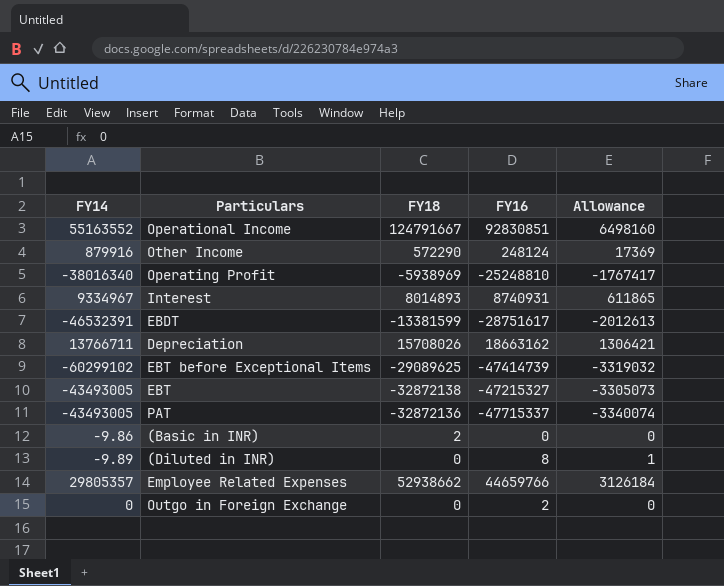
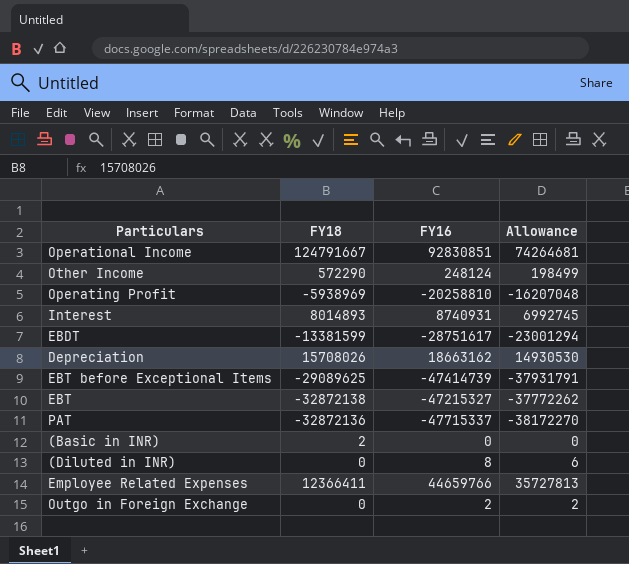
column FY14 | position: 1 -> none
column Allowance | formula: [FY16] * 0.07 -> [FY16] * 0.8
Operating Profit | FY16: -25248810 -> -20258810
Employee Related Expenses | FY18: 52938662 -> 12366411

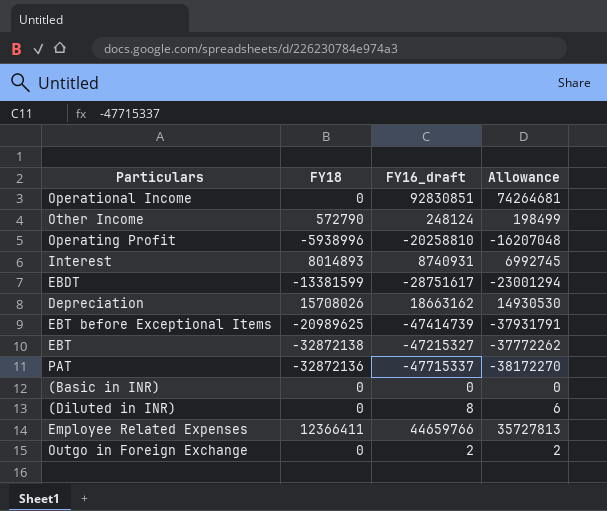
column name: FY16 -> FY16_draft
Operational Income | FY18: 124791667 -> 0
Other Income | FY18: 572290 -> 572790
Operating Profit | FY18: -5938969 -> -5938996
EBT before Exceptional Items | FY18: -29089625 -> -20989625
(Basic in INR) | FY18: 2 -> 0

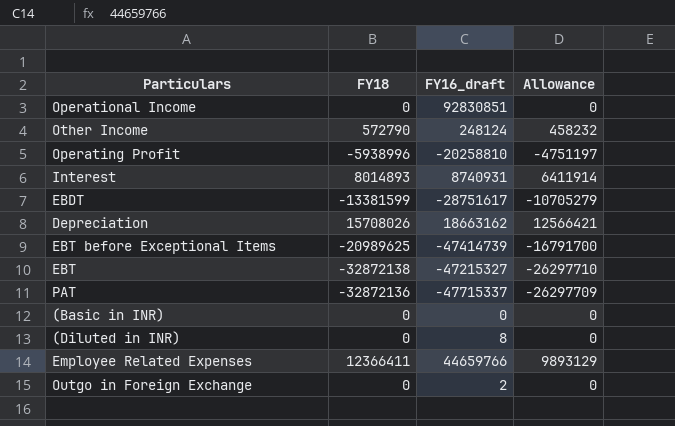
column Allowance | formula: [FY16_draft] * 0.8 -> [FY18] * 0.8

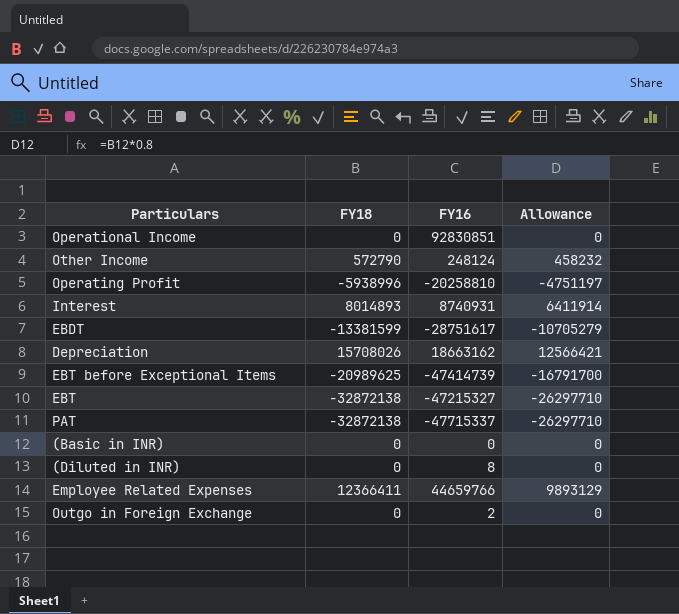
column name: FY16_draft -> FY16
PAT | FY18: -32872136 -> -32872138
PAT | Allowance: -26297709 -> -26297710

